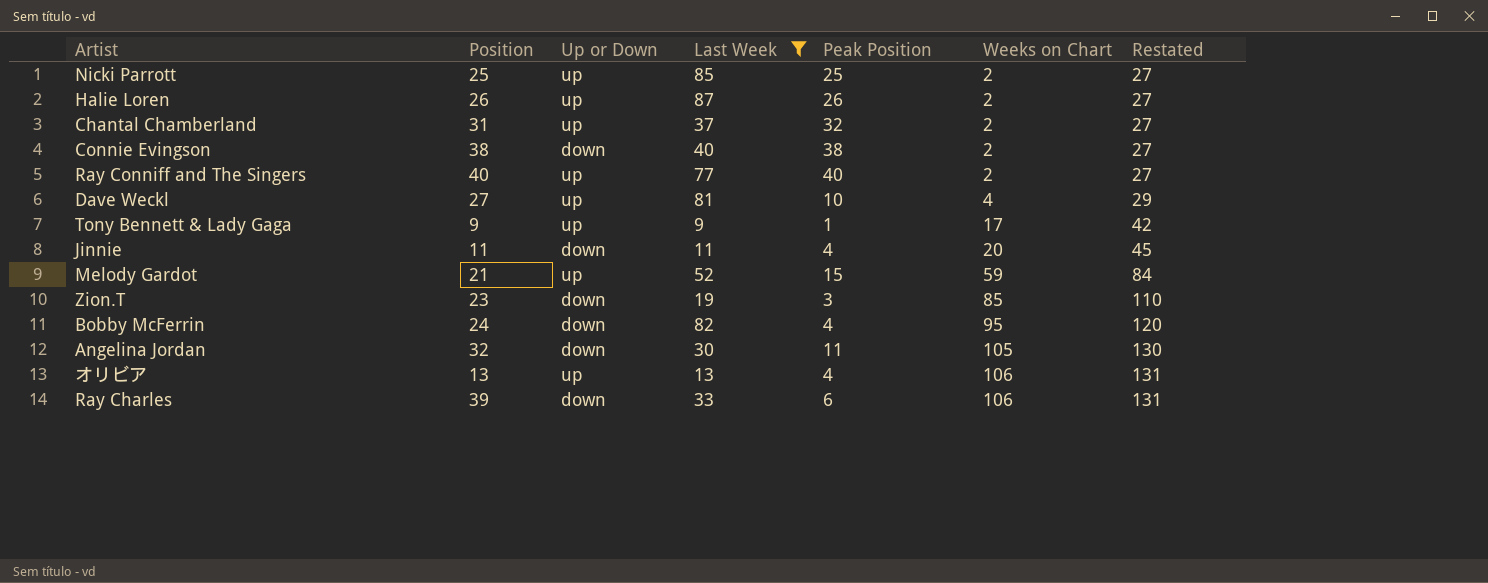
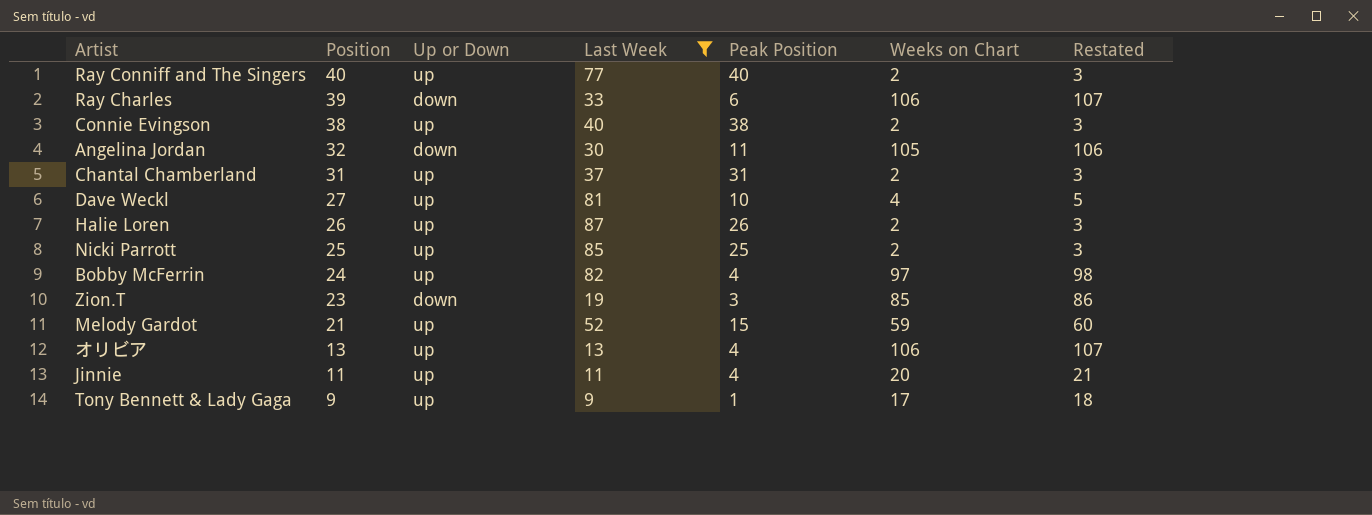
row order: Weeks on Chart ascending -> Position descending
column Restated | formula: [Weeks on Chart] + 25 -> [Weeks on Chart] + 1
Connie Evingson | Up or Down: down -> up
Chantal Chamberland | Peak Position: 32 -> 31
Bobby McFerrin | Up or Down: down -> up
Bobby McFerrin | Weeks on Chart: 95 -> 97
Jinnie | Up or Down: down -> up

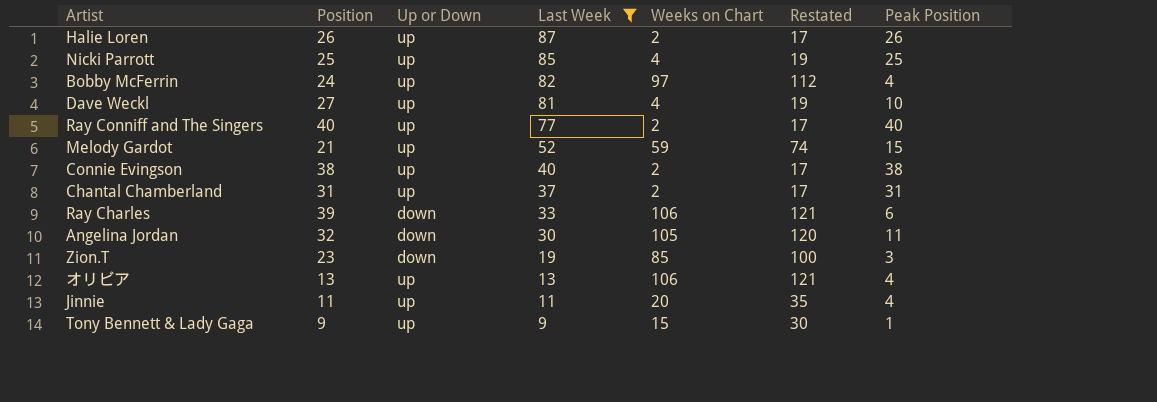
row order: Position descending -> Last Week descending
column Restated | formula: [Weeks on Chart] + 1 -> [Weeks on Chart] + 15
column Peak Position | position: 5 -> 7
Nicki Parrott | Weeks on Chart: 2 -> 4
Tony Bennett & Lady Gaga | Weeks on Chart: 17 -> 15

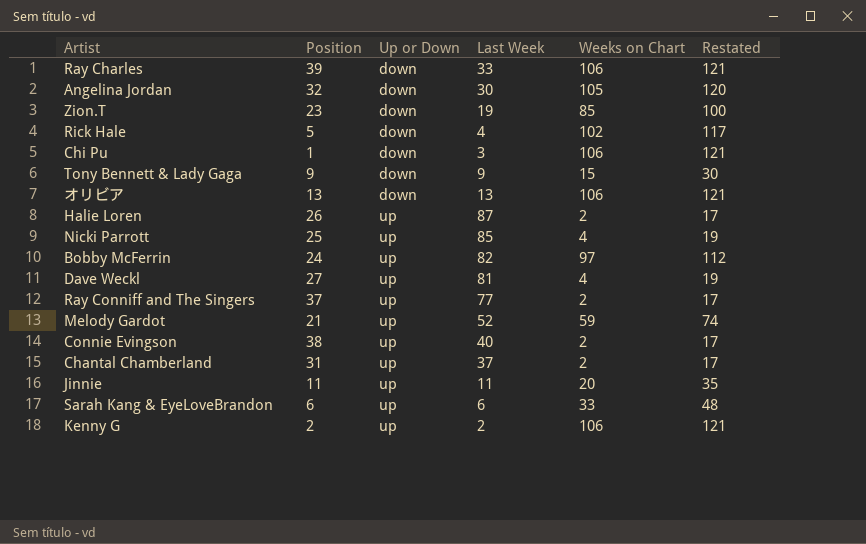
filter: Last Week >= 9 -> none
row order: Last Week descending -> Up or Down ascending
column Peak Position | position: 7 -> none
Tony Bennett & Lady Gaga | Up or Down: up -> down
オリビア | Up or Down: up -> down
Ray Conniff and The Singers | Position: 40 -> 37

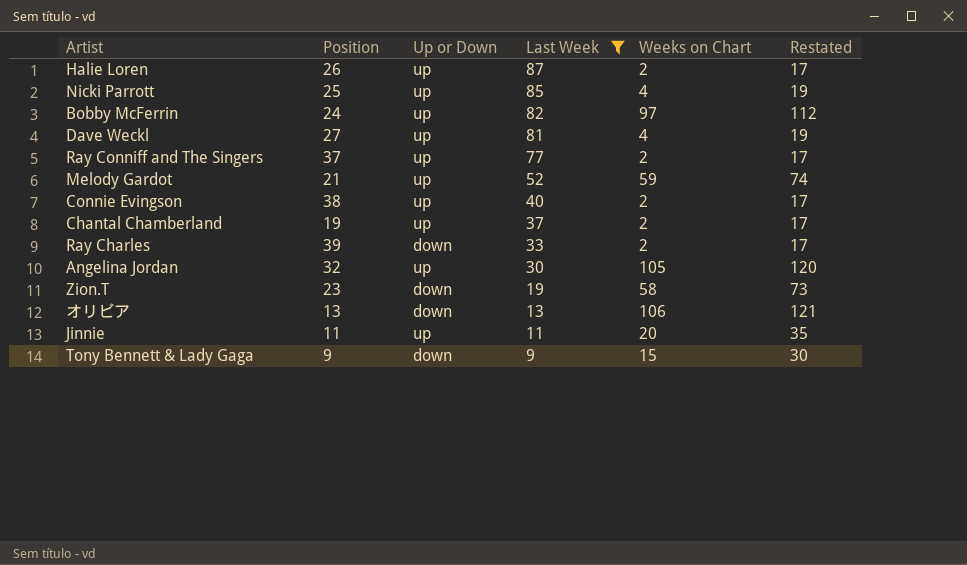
filter: none -> Last Week >= 9
row order: Up or Down ascending -> Last Week descending
Chantal Chamberland | Position: 31 -> 19
Ray Charles | Weeks on Chart: 106 -> 2
Ray Charles | Restated: 121 -> 17
Angelina Jordan | Up or Down: down -> up
Zion.T | Weeks on Chart: 85 -> 58
Zion.T | Restated: 100 -> 73

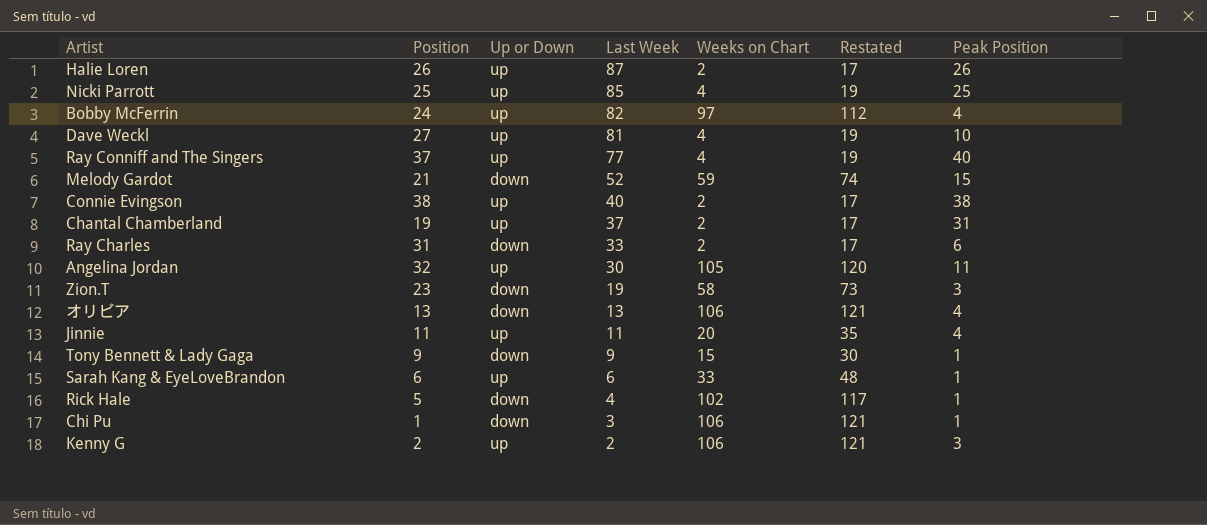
filter: Last Week >= 9 -> none
column Peak Position | position: none -> 7
Ray Conniff and The Singers | Weeks on Chart: 2 -> 4
Ray Conniff and The Singers | Restated: 17 -> 19
Melody Gardot | Up or Down: up -> down
Ray Charles | Position: 39 -> 31

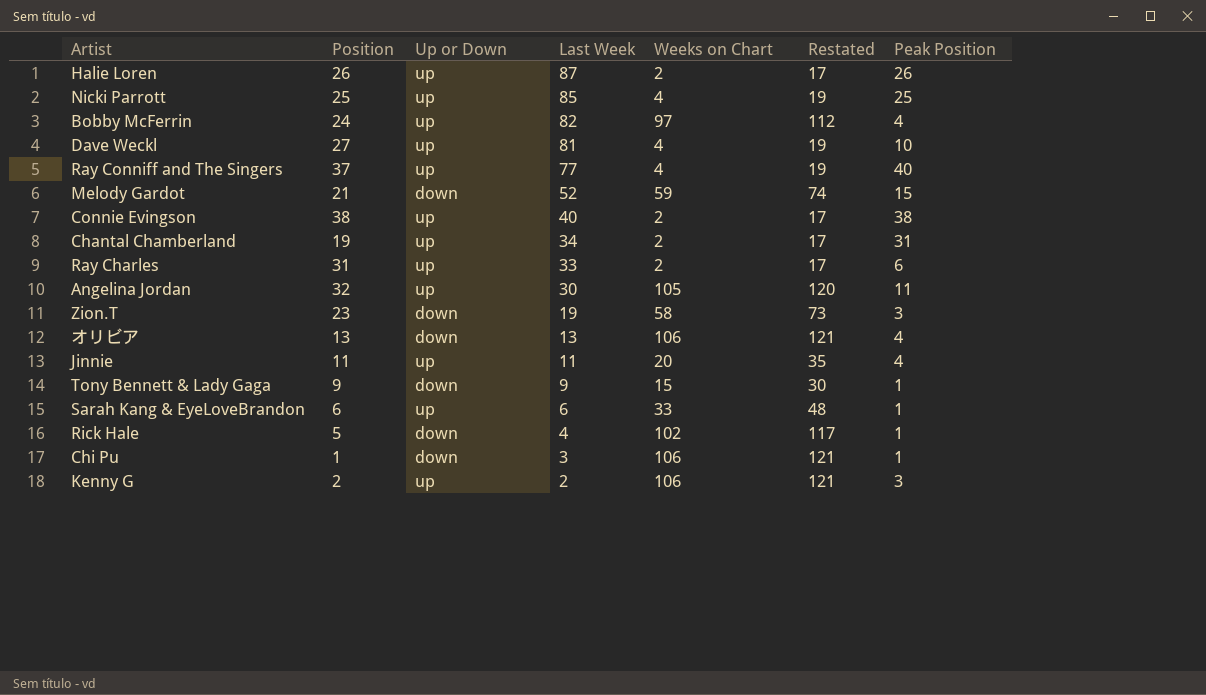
Chantal Chamberland | Last Week: 37 -> 34
Ray Charles | Up or Down: down -> up

